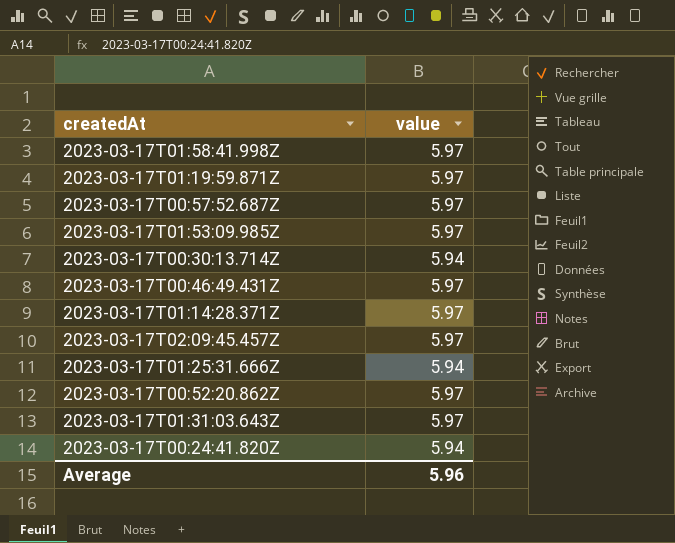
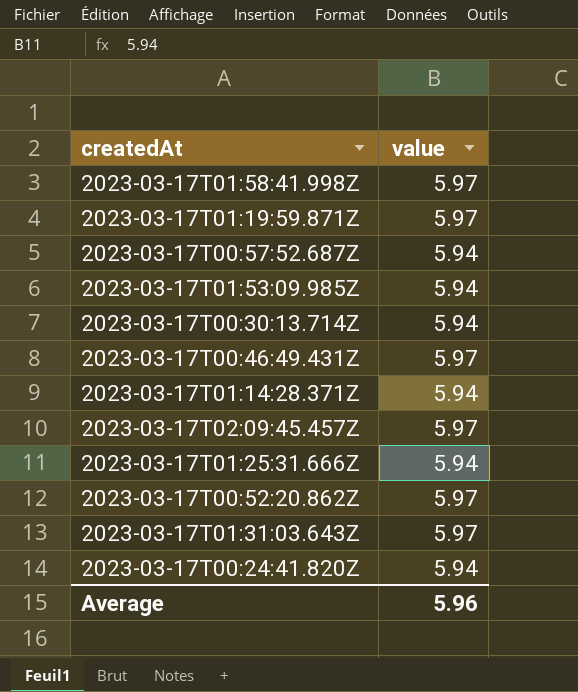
2023-03-17T00:57:52.687Z | value: 5.97 -> 5.94
2023-03-17T01:53:09.985Z | value: 5.97 -> 5.94
2023-03-17T01:14:28.371Z | value: 5.97 -> 5.94

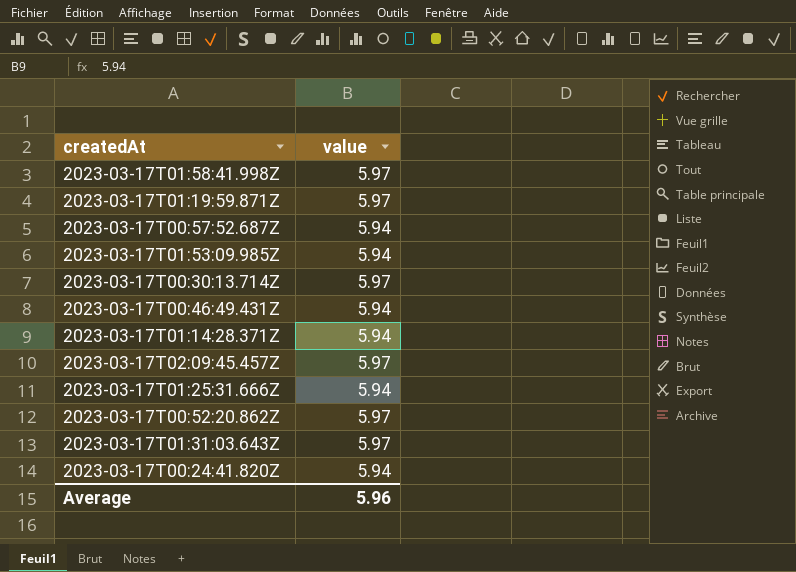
2023-03-17T00:30:13.714Z | value: 5.94 -> 5.97
2023-03-17T00:46:49.431Z | value: 5.97 -> 5.94

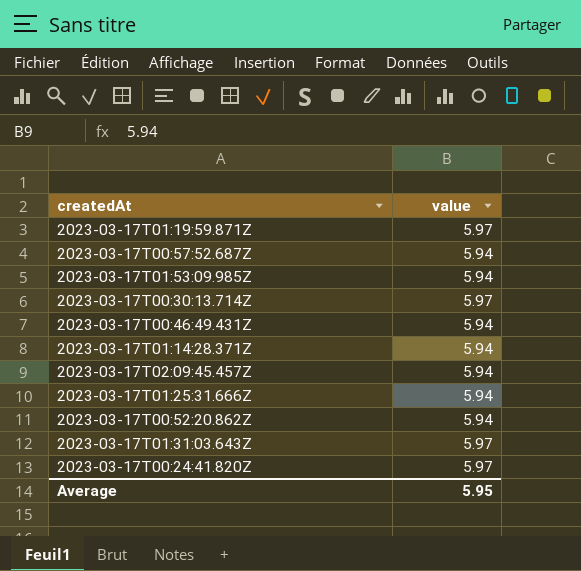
row 2023-03-17T01:58:41.998Z: 5.97 -> none
2023-03-17T02:09:45.457Z | value: 5.97 -> 5.94
2023-03-17T00:52:20.862Z | value: 5.97 -> 5.94
2023-03-17T00:24:41.820Z | value: 5.94 -> 5.97
Average | value: 5.96 -> 5.95

